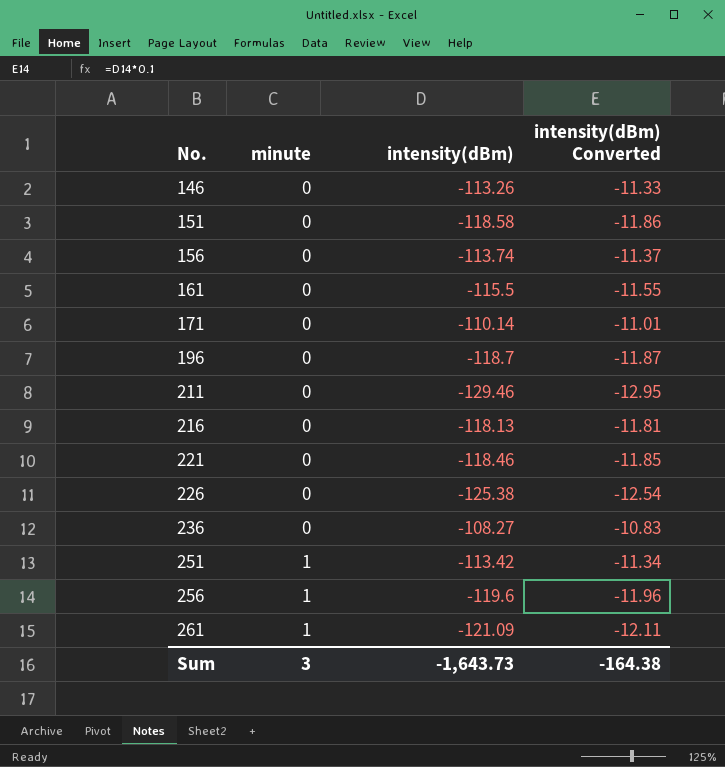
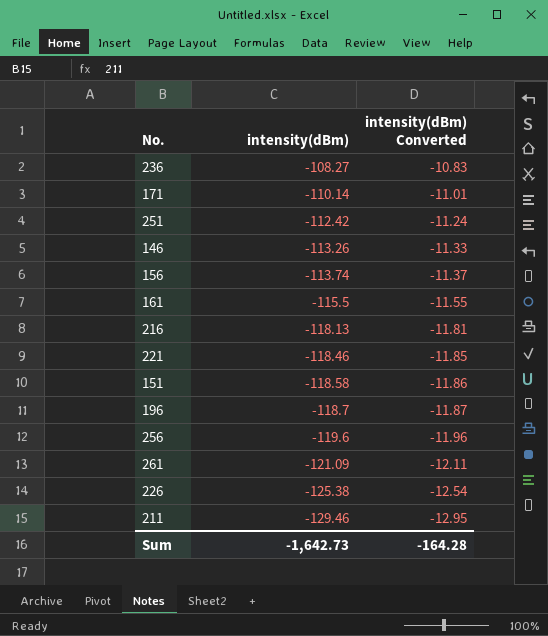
row order: No. ascending -> intensity(dBm) descending
column minute | position: 2 -> none
251 | intensity(dBm): -113.42 -> -112.42
251 | intensity(dBm) Converted: -11.34 -> -11.24
Sum | intensity(dBm): -1,643.73 -> -1,642.73
Sum | intensity(dBm) Converted: -164.38 -> -164.28

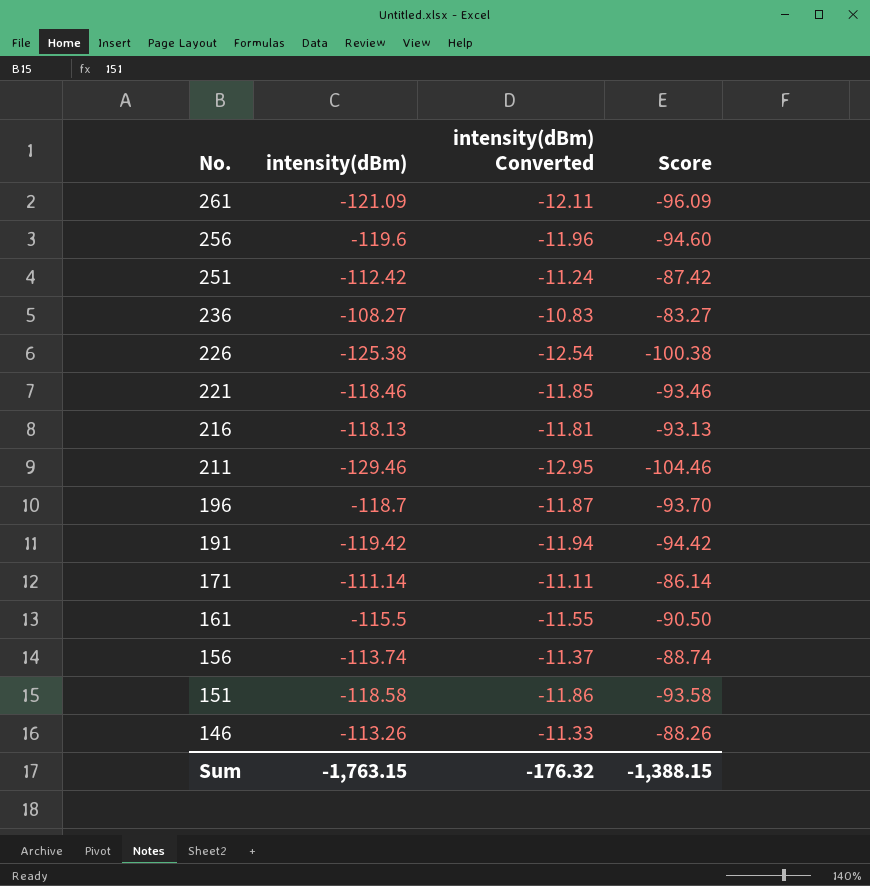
row order: intensity(dBm) descending -> No. descending
column Score | formula: none -> [intensity(dBm)] + 25
row 191: none -> -119.42 | -11.94 | -94.42
171 | intensity(dBm): -110.14 -> -111.14
171 | intensity(dBm) Converted: -11.01 -> -11.11
Sum | intensity(dBm): -1,642.73 -> -1,763.15
Sum | intensity(dBm) Converted: -164.28 -> -176.32

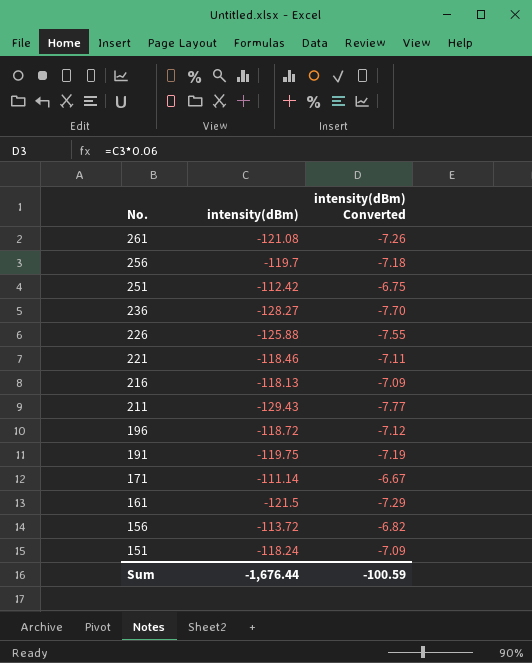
column Score | formula: [intensity(dBm)] + 25 -> none
column intensity(dBm) Converted | formula: [intensity(dBm)] * 0.1 -> [intensity(dBm)] * 0.06
row 146: -113.26 | -11.33 | -88.26 -> none
261 | intensity(dBm): -121.09 -> -121.08
256 | intensity(dBm): -119.6 -> -119.7
236 | intensity(dBm): -108.27 -> -128.27
226 | intensity(dBm): -125.38 -> -125.88
211 | intensity(dBm): -129.46 -> -129.43
196 | intensity(dBm): -118.7 -> -118.72
191 | intensity(dBm): -119.42 -> -119.75
161 | intensity(dBm): -115.5 -> -121.5
156 | intensity(dBm): -113.74 -> -113.72
151 | intensity(dBm): -118.58 -> -118.24
Sum | intensity(dBm): -1,763.15 -> -1,676.44
Sum | intensity(dBm) Converted: -176.32 -> -100.59

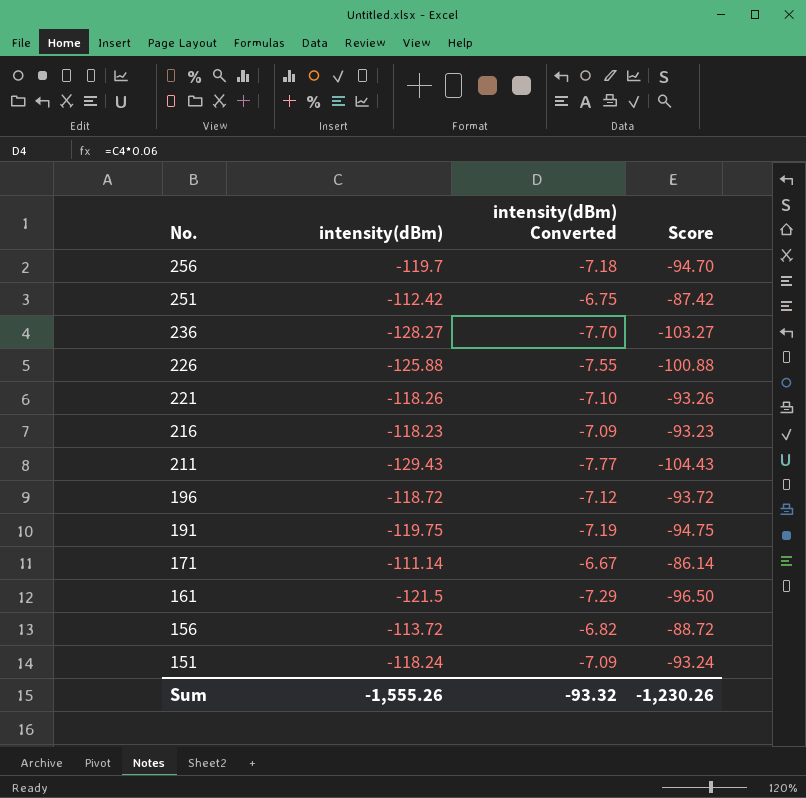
column Score | formula: none -> [intensity(dBm)] + 25
row 261: -121.08 | -7.26 -> none
221 | intensity(dBm): -118.46 -> -118.26
221 | intensity(dBm) Converted: -7.11 -> -7.10
216 | intensity(dBm): -118.13 -> -118.23
Sum | intensity(dBm): -1,676.44 -> -1,555.26
Sum | intensity(dBm) Converted: -100.59 -> -93.32

